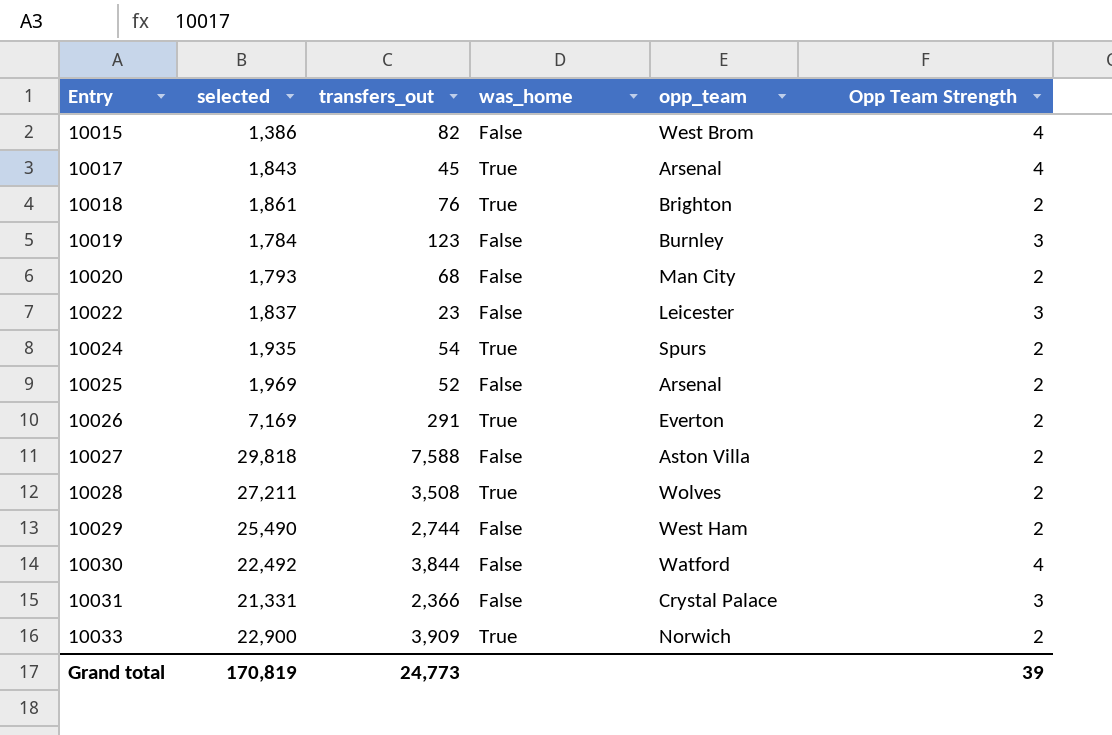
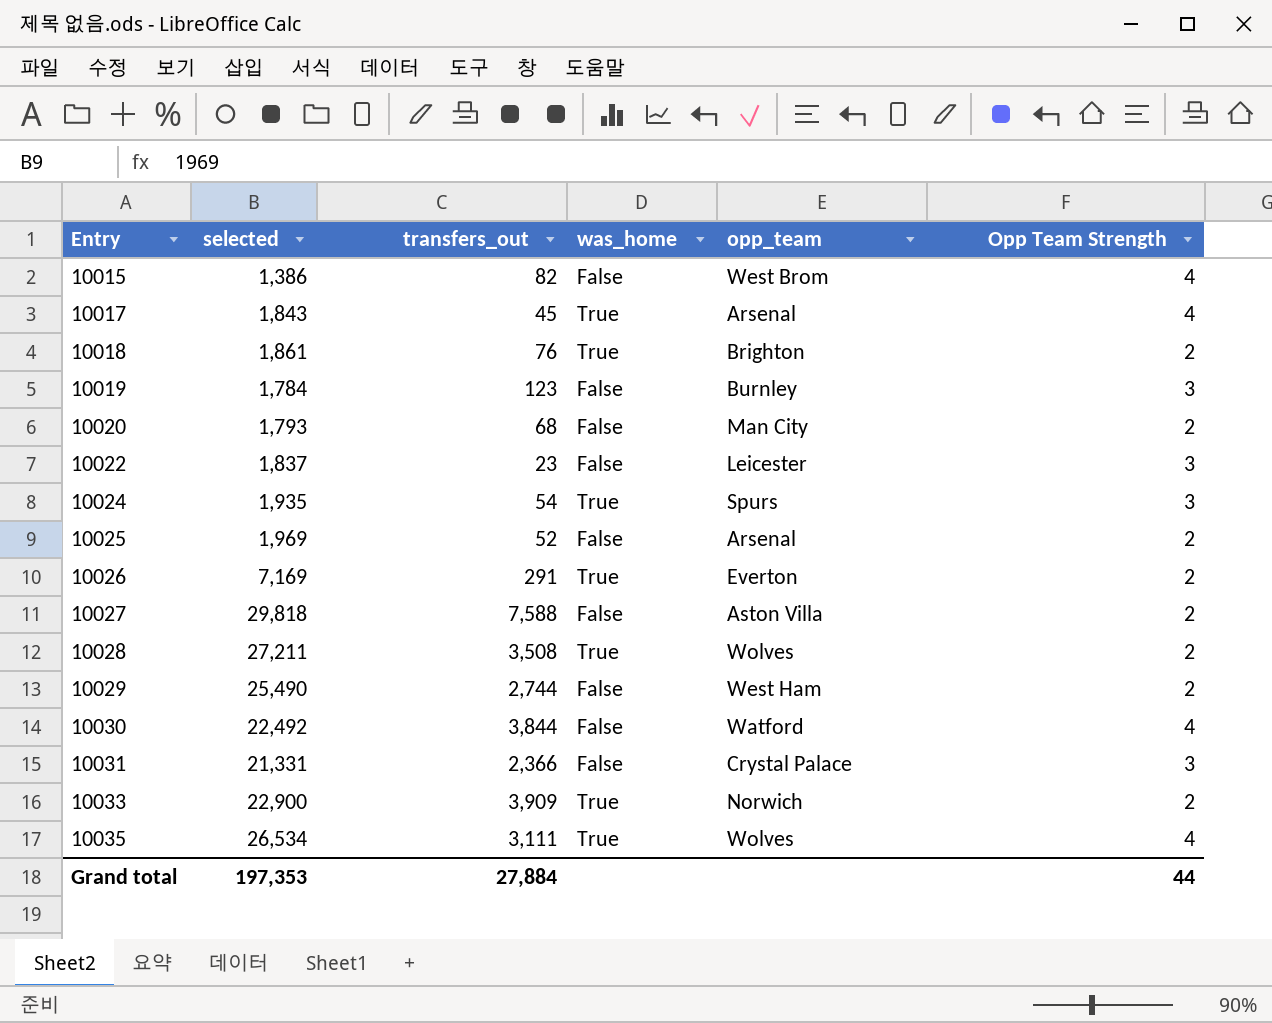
10024 | Opp Team Strength: 2 -> 3
row 10035: none -> 26,534 | 3,111 | True | Wolves | 4
Grand total | selected: 170,819 -> 197,353
Grand total | transfers_out: 24,773 -> 27,884
Grand total | Opp Team Strength: 39 -> 44

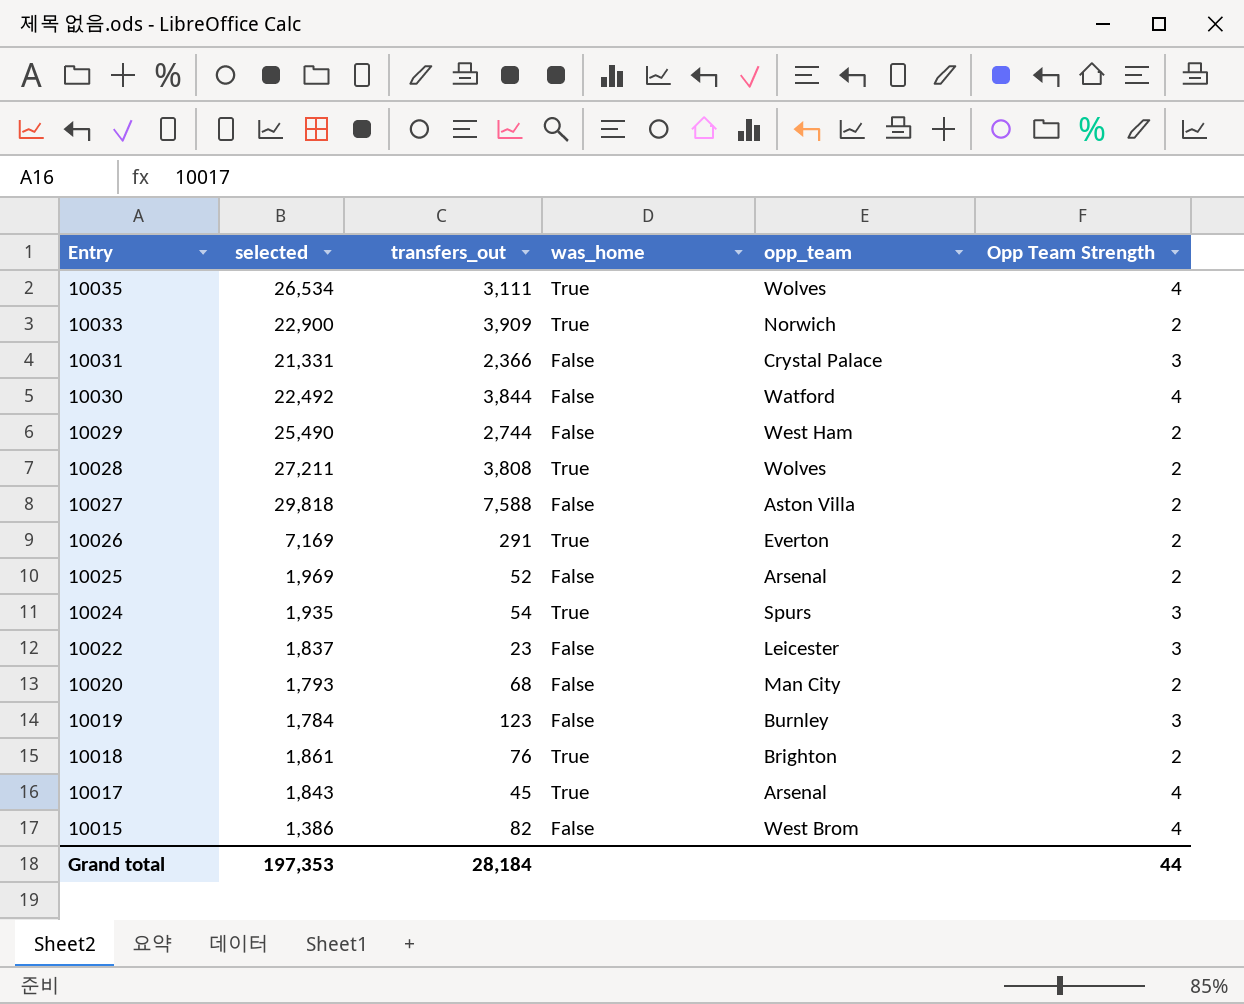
row order: Entry ascending -> Entry descending
10028 | transfers_out: 3,508 -> 3,808
Grand total | transfers_out: 27,884 -> 28,184

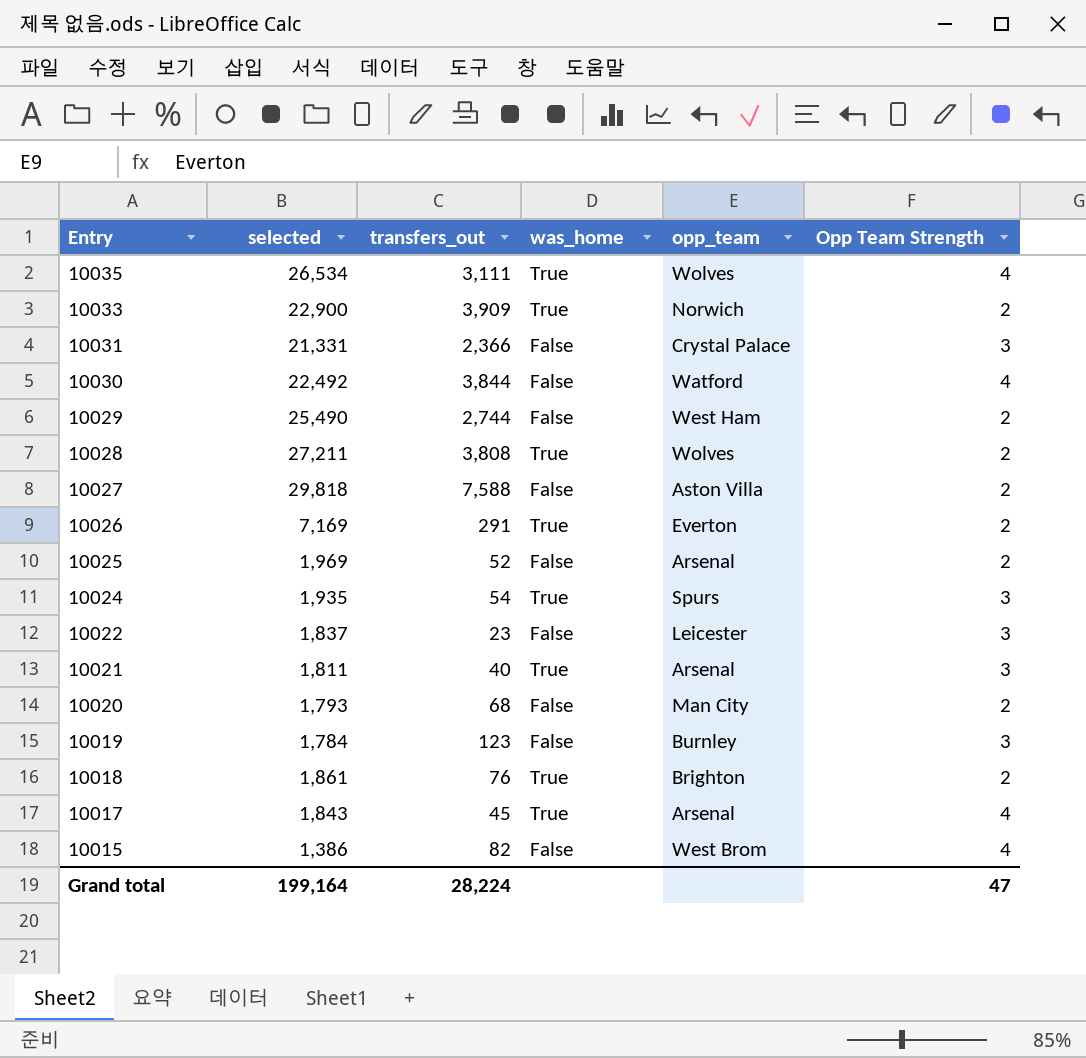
row 10021: none -> 1,811 | 40 | True | Arsenal | 3
Grand total | selected: 197,353 -> 199,164
Grand total | transfers_out: 28,184 -> 28,224
Grand total | Opp Team Strength: 44 -> 47

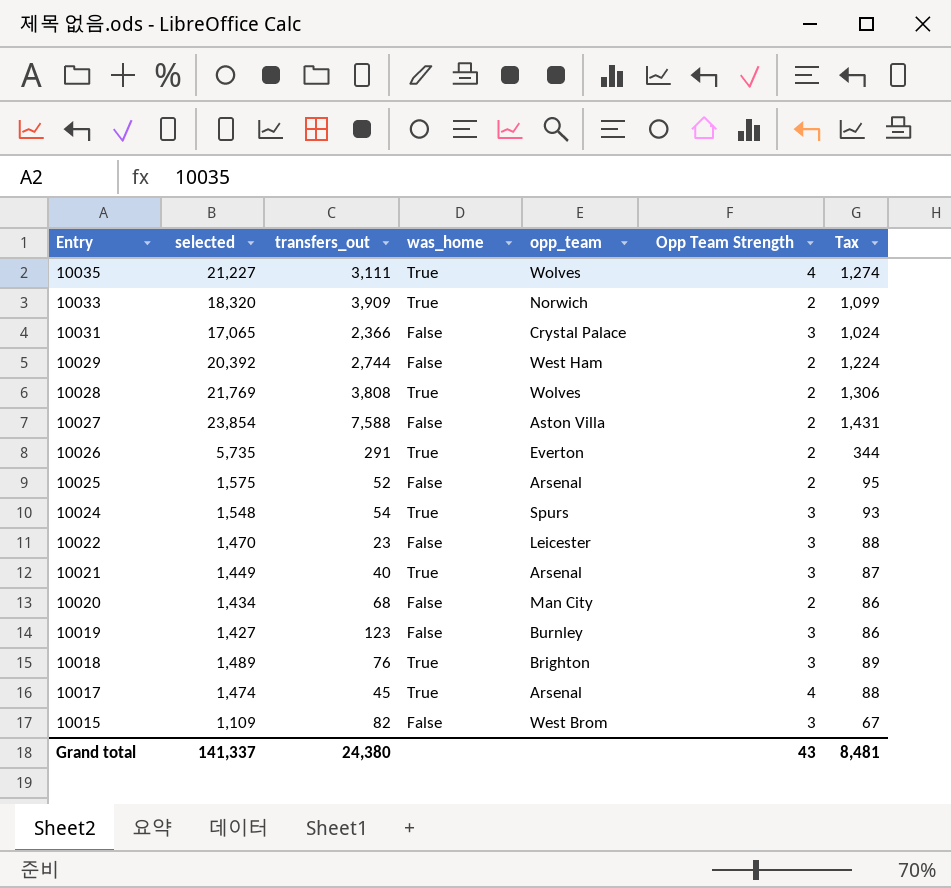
column Tax | formula: none -> [selected] * 0.06
row 10030: 22,492 | 3,844 | False | Watford | 4 -> none
10035 | selected: 26,534 -> 21,227
10033 | selected: 22,900 -> 18,320
10031 | selected: 21,331 -> 17,065
10029 | selected: 25,490 -> 20,392
10028 | selected: 27,211 -> 21,769
10027 | selected: 29,818 -> 23,854
10026 | selected: 7,169 -> 5,735
10025 | selected: 1,969 -> 1,575
10024 | selected: 1,935 -> 1,548
10022 | selected: 1,837 -> 1,470
10021 | selected: 1,811 -> 1,449
10020 | selected: 1,793 -> 1,434
10019 | selected: 1,784 -> 1,427
10018 | selected: 1,861 -> 1,489
10018 | Opp Team Strength: 2 -> 3
10017 | selected: 1,843 -> 1,474
10015 | selected: 1,386 -> 1,109
10015 | Opp Team Strength: 4 -> 3
Grand total | selected: 199,164 -> 141,337
Grand total | transfers_out: 28,224 -> 24,380
Grand total | Opp Team Strength: 47 -> 43

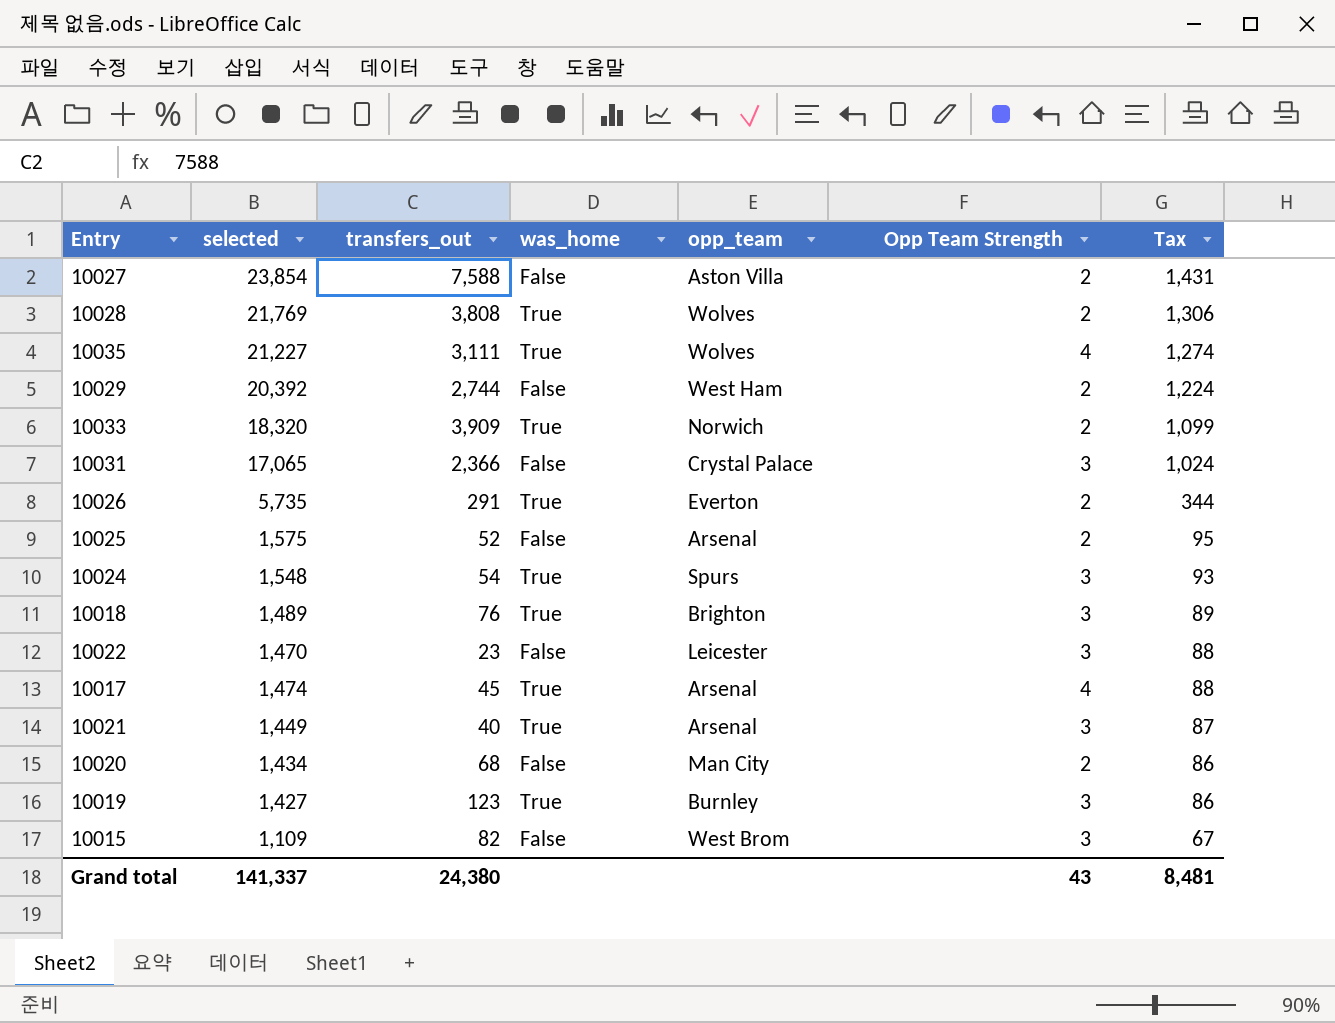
row order: Entry descending -> Tax descending
10019 | was_home: False -> True

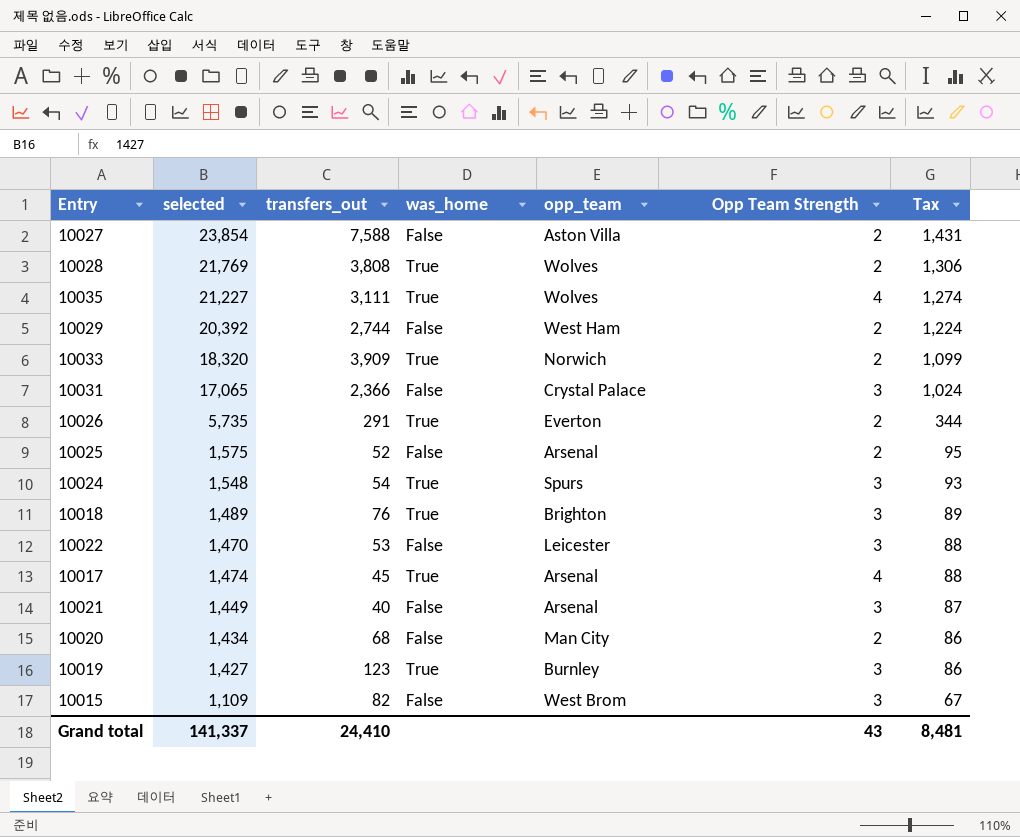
10022 | transfers_out: 23 -> 53
10021 | was_home: True -> False
Grand total | transfers_out: 24,380 -> 24,410

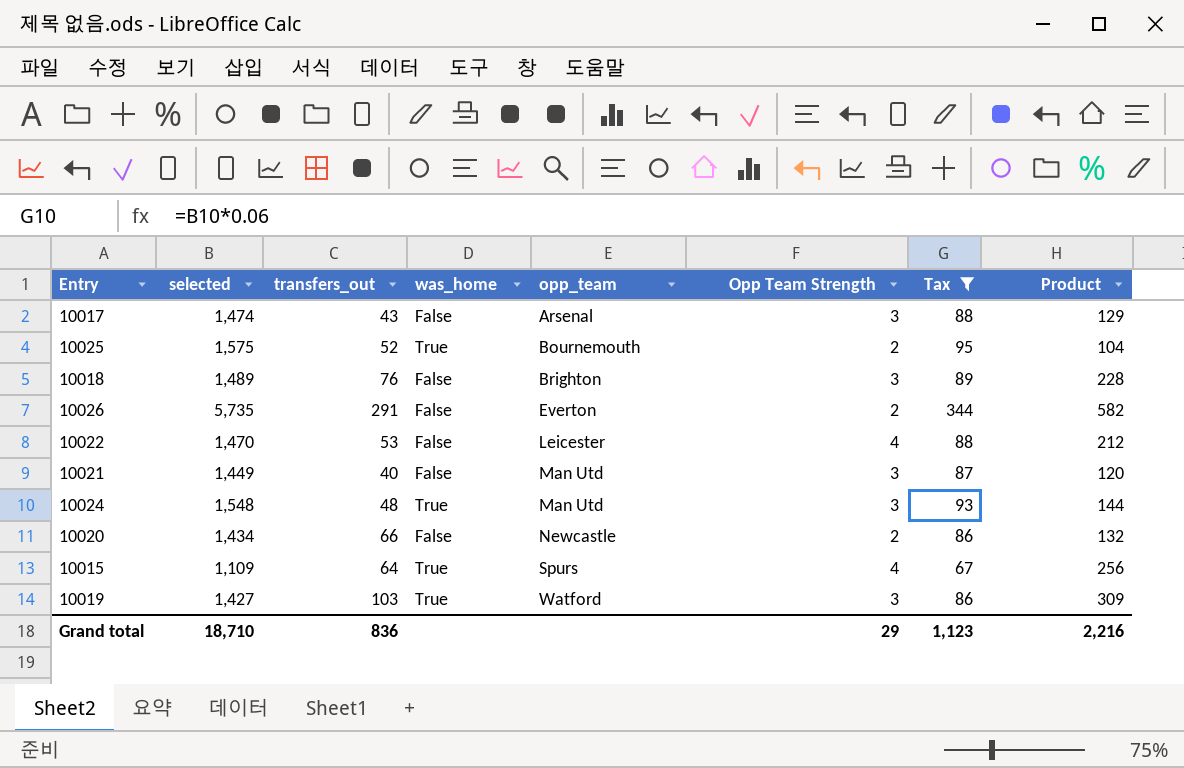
filter: none -> Tax <= 344
row order: Tax descending -> opp_team ascending
column Product | formula: none -> [transfers_out] * [Opp Team Strength]
10017 | transfers_out: 45 -> 43
10017 | was_home: True -> False
10017 | Opp Team Strength: 4 -> 3
10025 | was_home: False -> True
10025 | opp_team: Arsenal -> Bournemouth
10018 | was_home: True -> False
10026 | was_home: True -> False
10022 | Opp Team Strength: 3 -> 4
10021 | opp_team: Arsenal -> Man Utd
10024 | transfers_out: 54 -> 48
10024 | opp_team: Spurs -> Man Utd
10020 | transfers_out: 68 -> 66
10020 | opp_team: Man City -> Newcastle
10015 | transfers_out: 82 -> 64
10015 | was_home: False -> True
10015 | opp_team: West Brom -> Spurs
10015 | Opp Team Strength: 3 -> 4
10019 | transfers_out: 123 -> 103
10019 | opp_team: Burnley -> Watford
Grand total | selected: 141,337 -> 18,710
Grand total | transfers_out: 24,410 -> 836
Grand total | Opp Team Strength: 43 -> 29
Grand total | Tax: 8,481 -> 1,123

